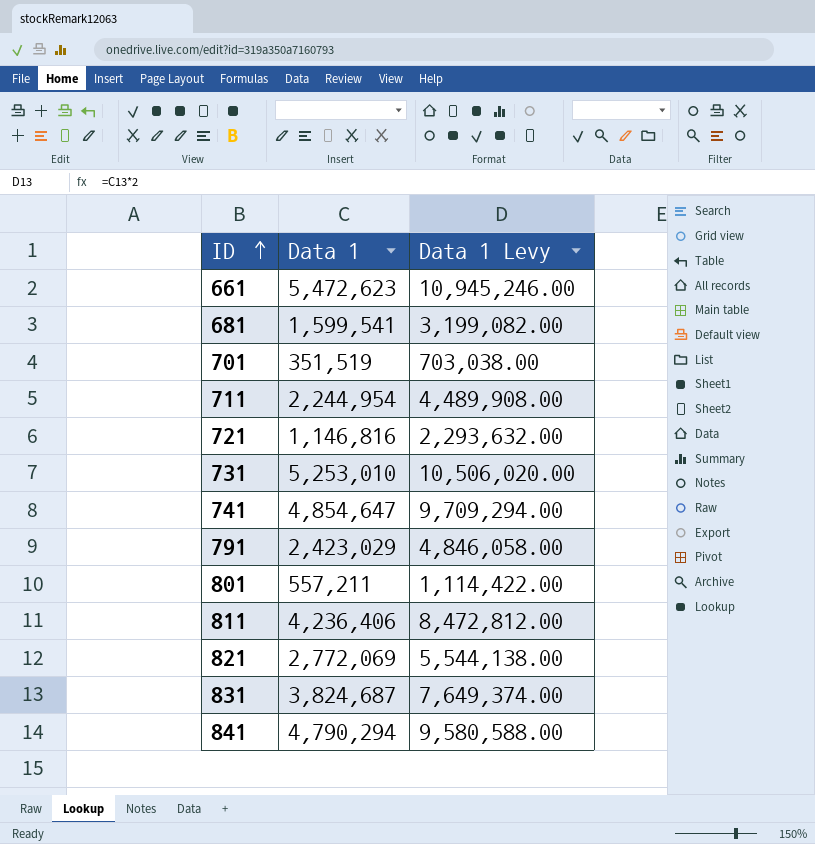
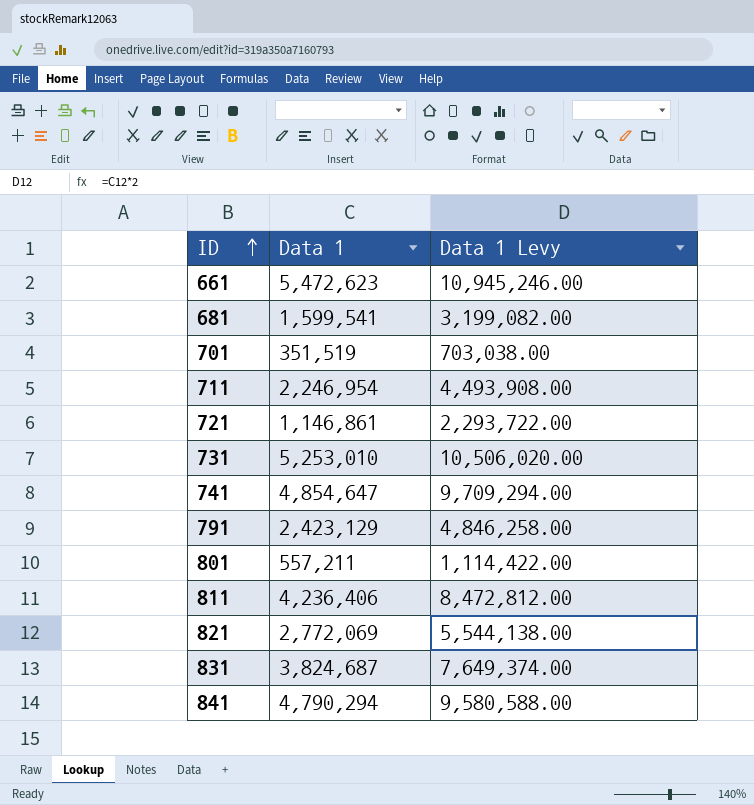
711 | Data 1: 2,244,954 -> 2,246,954
711 | Data 1 Levy: 4,489,908.00 -> 4,493,908.00
721 | Data 1: 1,146,816 -> 1,146,861
721 | Data 1 Levy: 2,293,632.00 -> 2,293,722.00
791 | Data 1: 2,423,029 -> 2,423,129
791 | Data 1 Levy: 4,846,058.00 -> 4,846,258.00

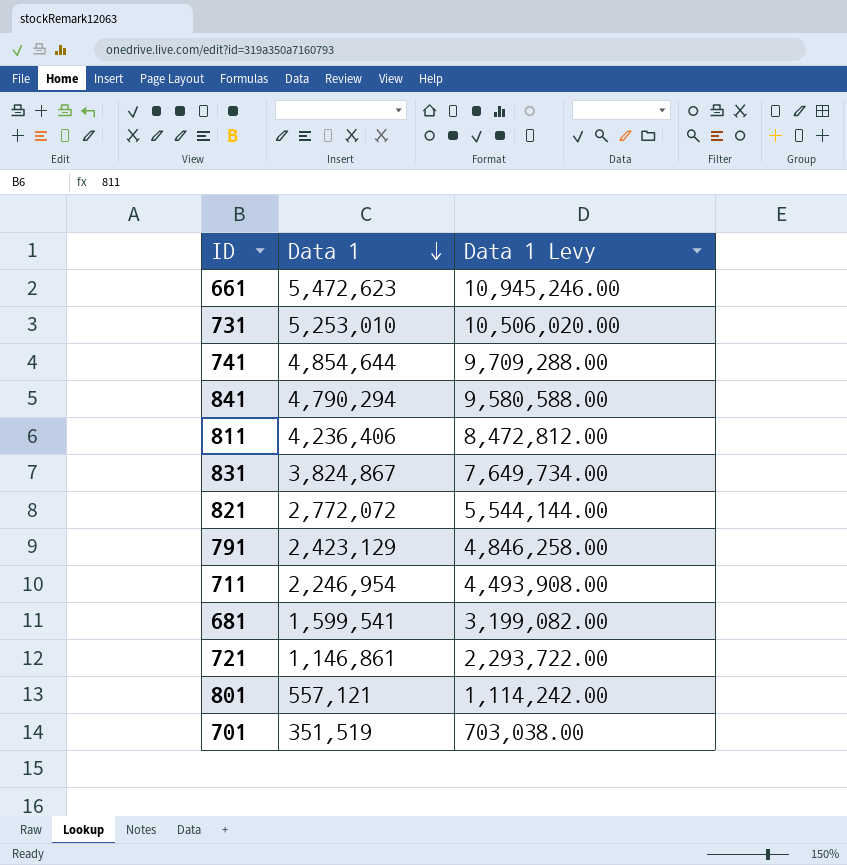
row order: ID ascending -> Data 1 descending
741 | Data 1: 4,854,647 -> 4,854,644
741 | Data 1 Levy: 9,709,294.00 -> 9,709,288.00
831 | Data 1: 3,824,687 -> 3,824,867
831 | Data 1 Levy: 7,649,374.00 -> 7,649,734.00
821 | Data 1: 2,772,069 -> 2,772,072
821 | Data 1 Levy: 5,544,138.00 -> 5,544,144.00
801 | Data 1: 557,211 -> 557,121
801 | Data 1 Levy: 1,114,422.00 -> 1,114,242.00

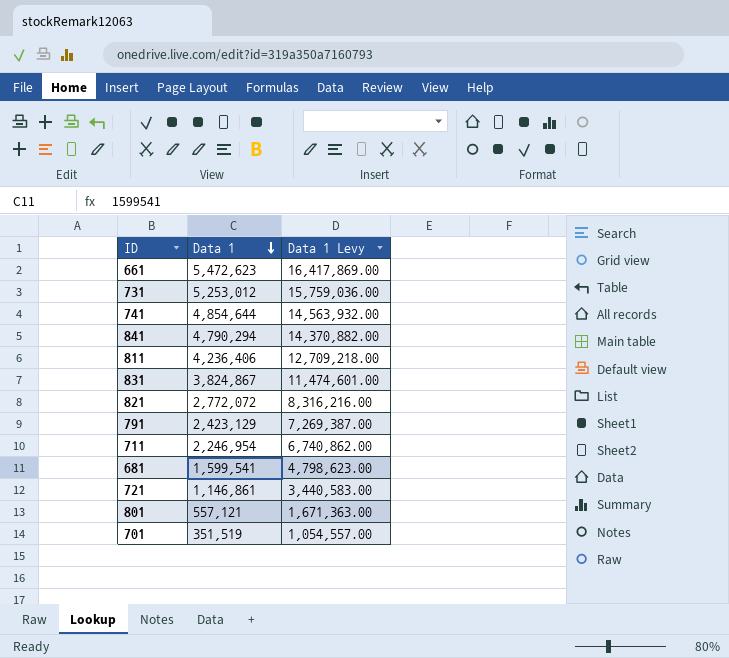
column Data 1 Levy | formula: [Data 1] * 2 -> [Data 1] * 3
731 | Data 1: 5,253,010 -> 5,253,012

